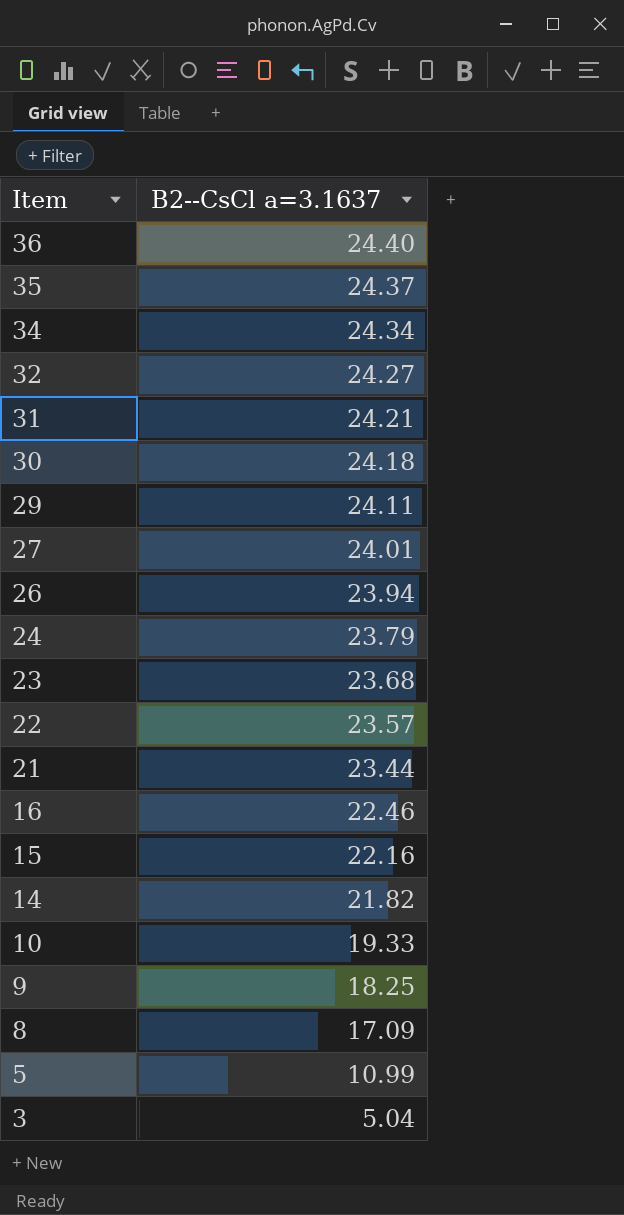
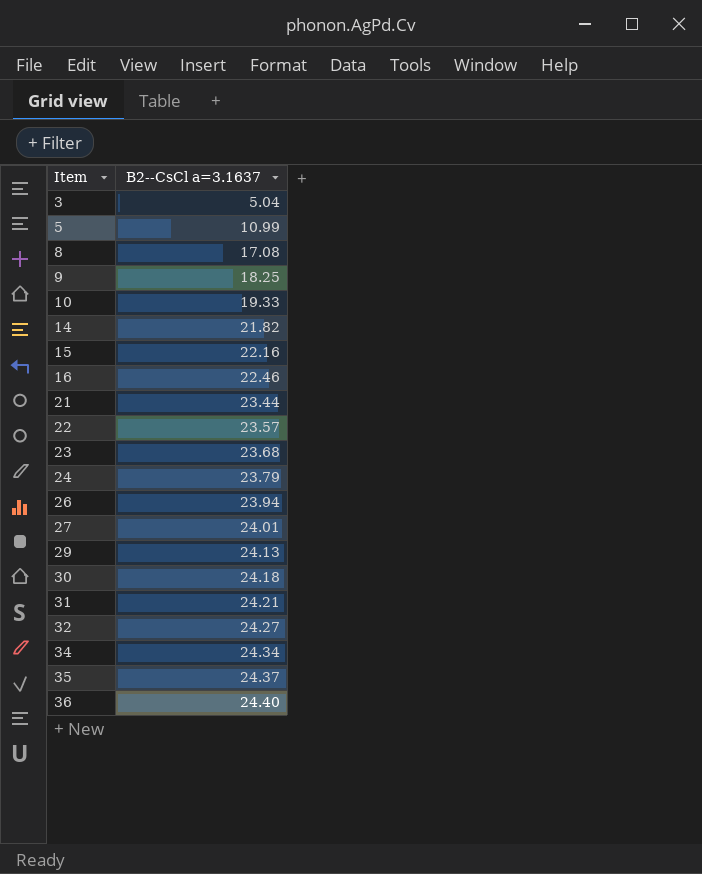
row order: Item descending -> Item ascending
8 | B2--CsCl a=3.1637: 17.09 -> 17.08
29 | B2--CsCl a=3.1637: 24.11 -> 24.13

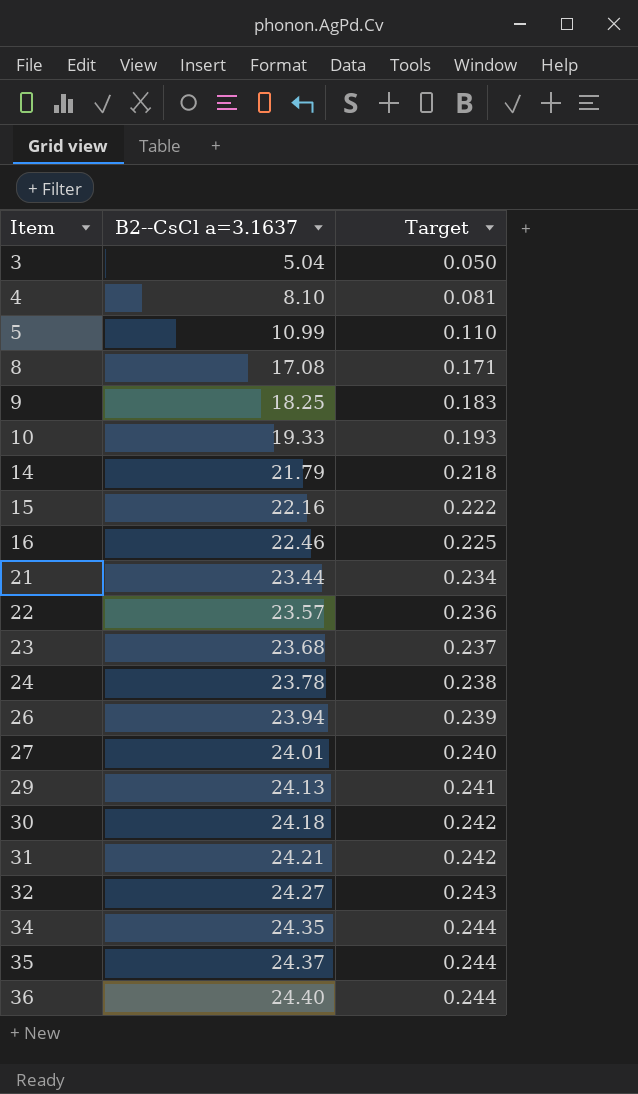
column Target | formula: none -> [B2--CsCl a=3.1637] * 0.01
row 4: none -> 8.10 | 0.081
14 | B2--CsCl a=3.1637: 21.82 -> 21.79
24 | B2--CsCl a=3.1637: 23.79 -> 23.78
34 | B2--CsCl a=3.1637: 24.34 -> 24.35

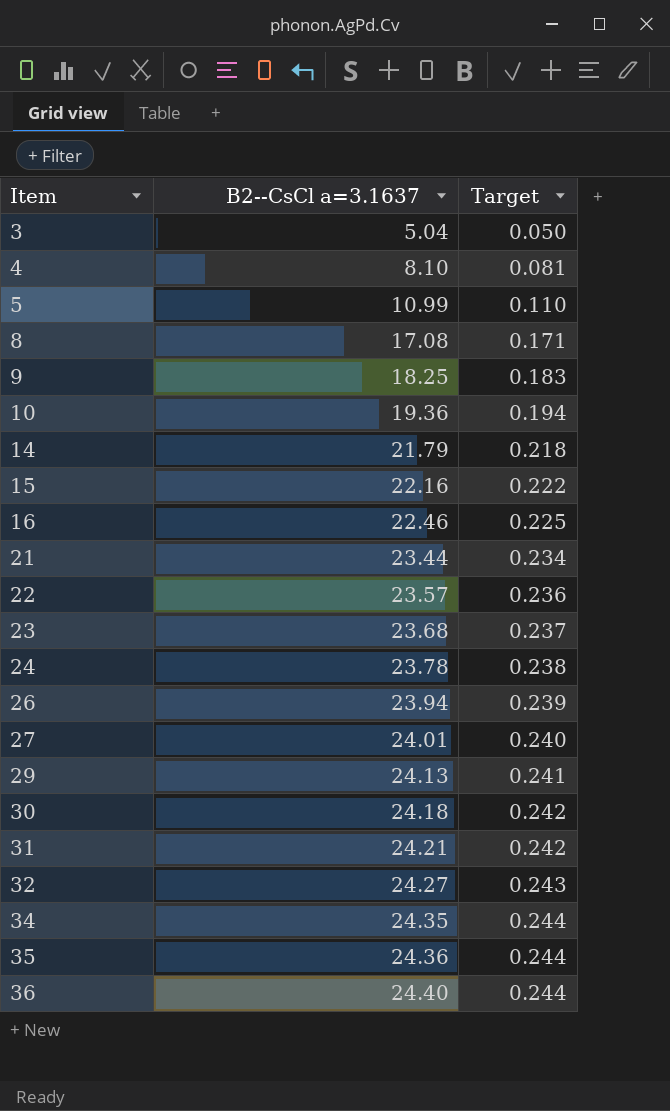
10 | B2--CsCl a=3.1637: 19.33 -> 19.36
10 | Target: 0.193 -> 0.194
35 | B2--CsCl a=3.1637: 24.37 -> 24.36

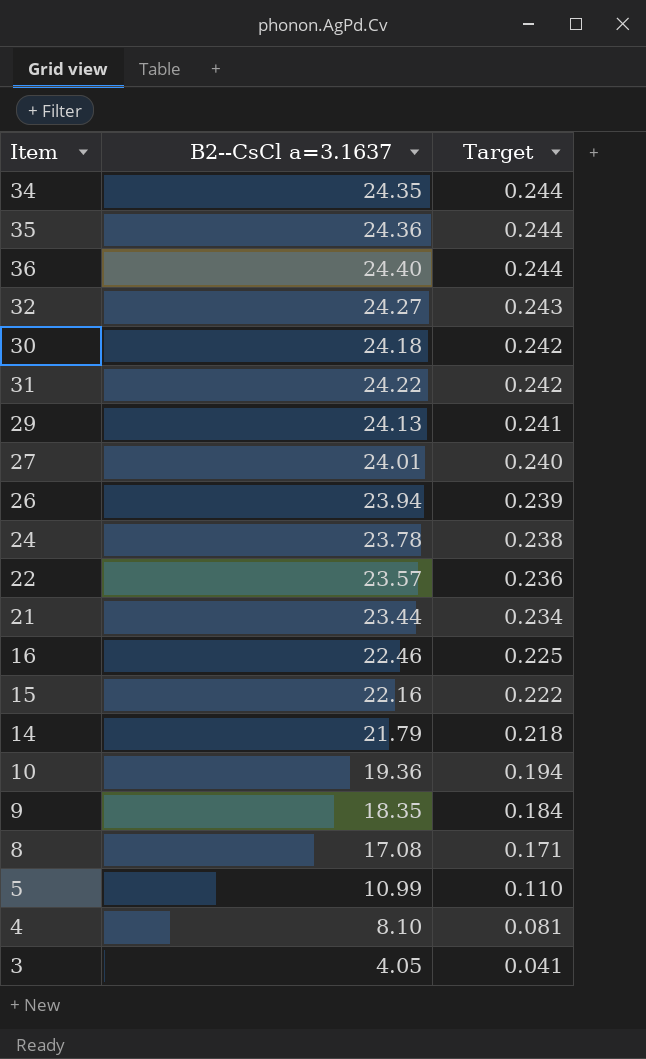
row order: Item ascending -> Target descending
row 23: 23.68 | 0.237 -> none
31 | B2--CsCl a=3.1637: 24.21 -> 24.22
9 | B2--CsCl a=3.1637: 18.25 -> 18.35
9 | Target: 0.183 -> 0.184
3 | B2--CsCl a=3.1637: 5.04 -> 4.05
3 | Target: 0.050 -> 0.041

